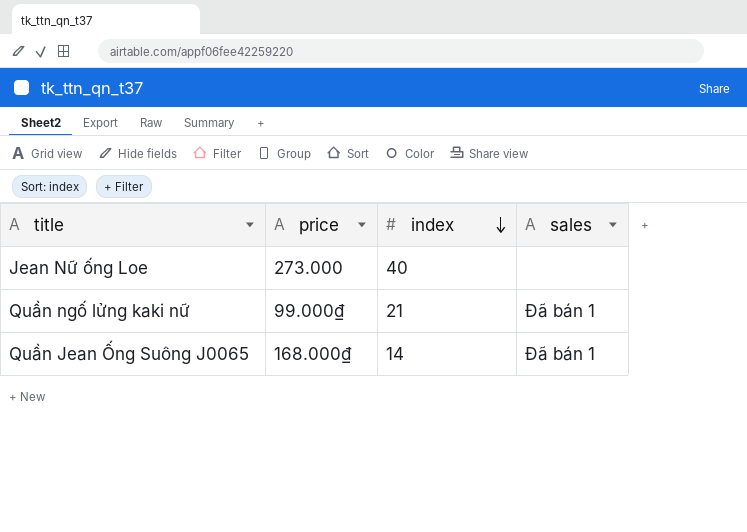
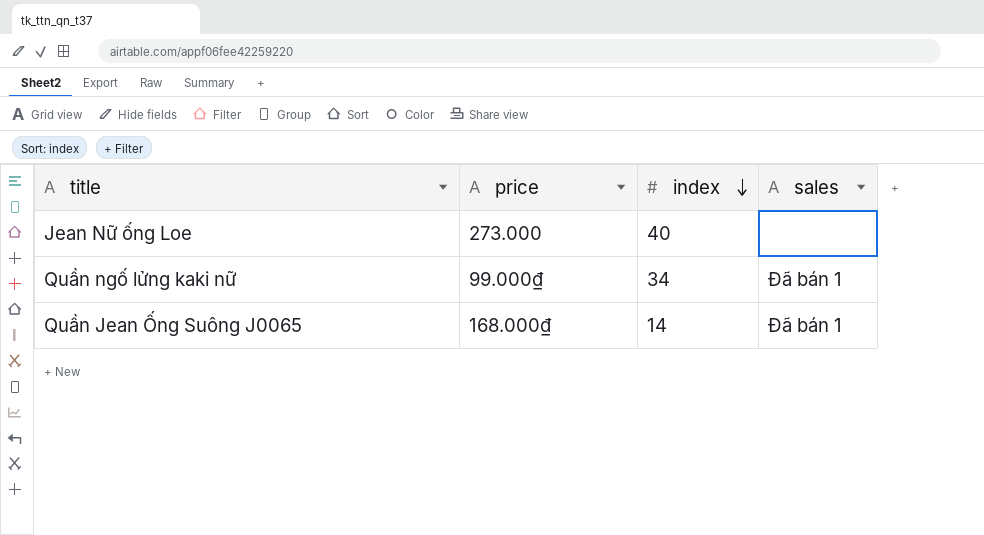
Quần ngố lửng kaki nữ | index: 21 -> 34

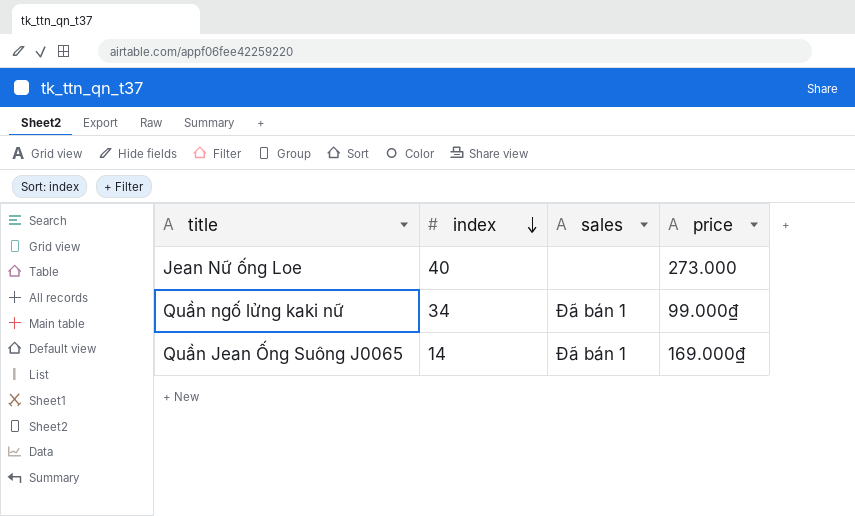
column price | position: 2 -> 4
Quần Jean Ống Suông J0065 | price: 168.000₫ -> 169.000₫

